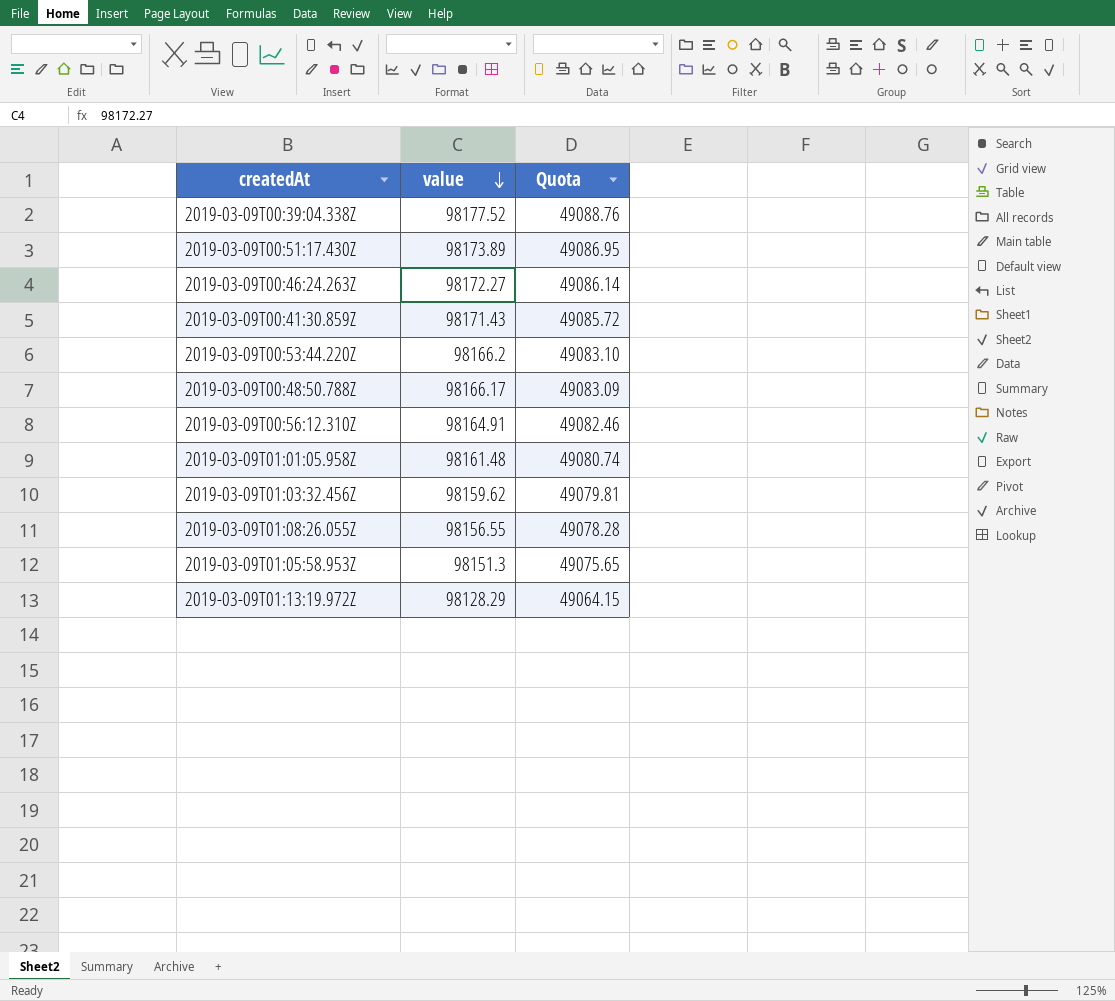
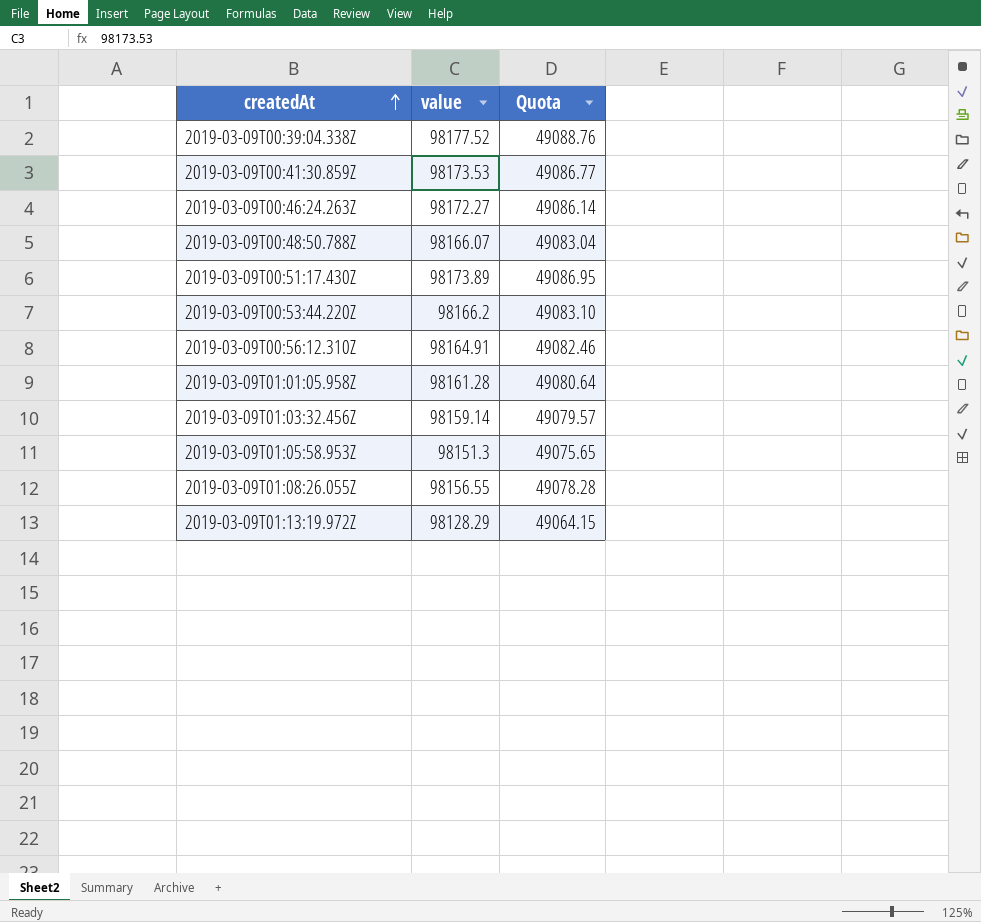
row order: value descending -> createdAt ascending
2019-03-09T00:41:30.859Z | value: 98171.43 -> 98173.53
2019-03-09T00:41:30.859Z | Quota: 49085.72 -> 49086.77
2019-03-09T00:48:50.788Z | value: 98166.17 -> 98166.07
2019-03-09T00:48:50.788Z | Quota: 49083.09 -> 49083.04
2019-03-09T01:01:05.958Z | value: 98161.48 -> 98161.28
2019-03-09T01:01:05.958Z | Quota: 49080.74 -> 49080.64
2019-03-09T01:03:32.456Z | value: 98159.62 -> 98159.14
2019-03-09T01:03:32.456Z | Quota: 49079.81 -> 49079.57

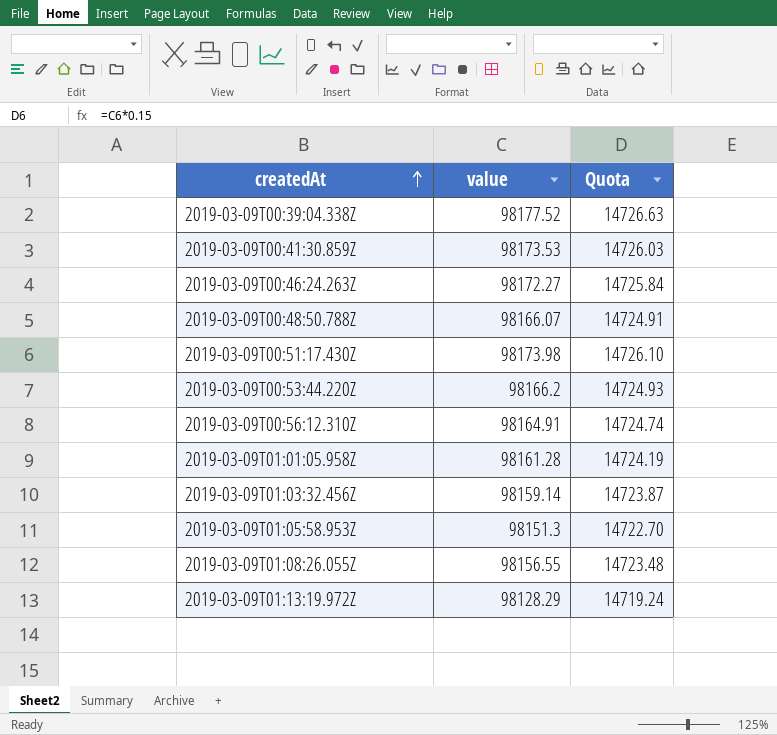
column Quota | formula: [value] * 0.5 -> [value] * 0.15
2019-03-09T00:51:17.430Z | value: 98173.89 -> 98173.98

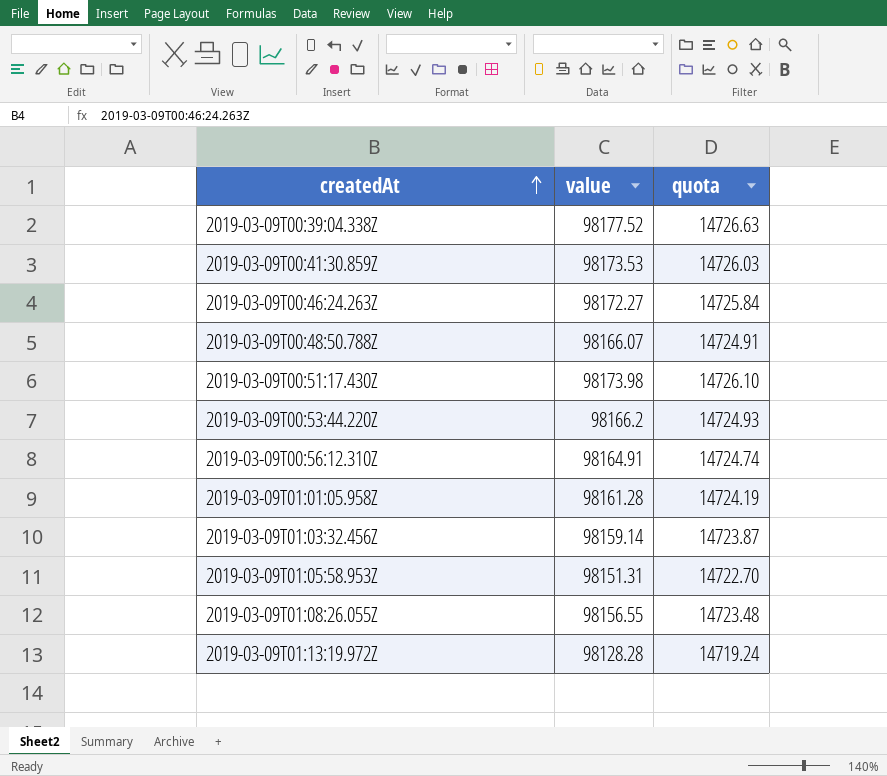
column name: Quota -> quota
2019-03-09T01:05:58.953Z | value: 98151.3 -> 98151.31
2019-03-09T01:13:19.972Z | value: 98128.29 -> 98128.28

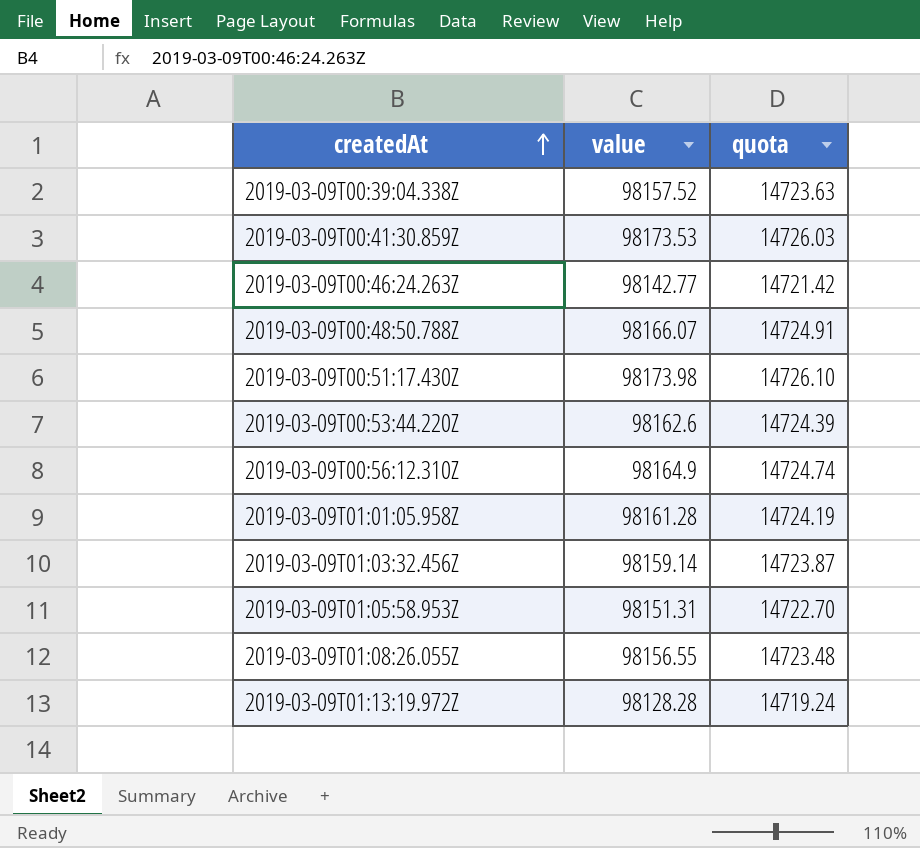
2019-03-09T00:39:04.338Z | value: 98177.52 -> 98157.52
2019-03-09T00:39:04.338Z | quota: 14726.63 -> 14723.63
2019-03-09T00:46:24.263Z | value: 98172.27 -> 98142.77
2019-03-09T00:46:24.263Z | quota: 14725.84 -> 14721.42
2019-03-09T00:53:44.220Z | value: 98166.2 -> 98162.6
2019-03-09T00:53:44.220Z | quota: 14724.93 -> 14724.39
2019-03-09T00:56:12.310Z | value: 98164.91 -> 98164.9

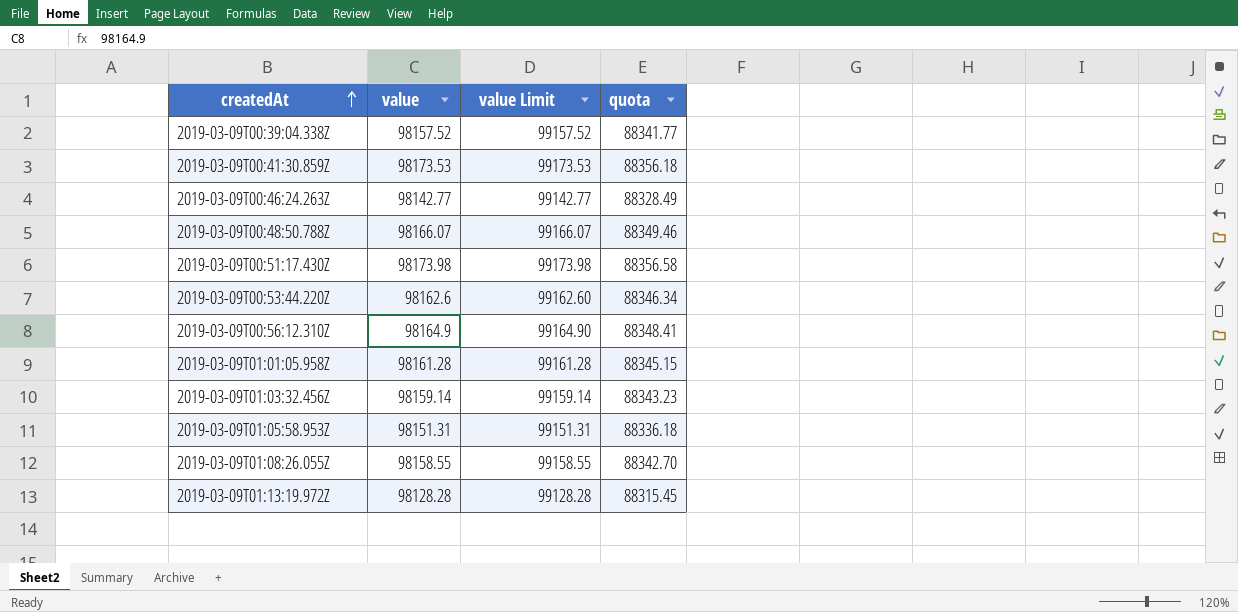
column value Limit | formula: none -> [value] + 1000
column quota | formula: [value] * 0.15 -> [value] * 0.9
2019-03-09T01:08:26.055Z | value: 98156.55 -> 98158.55

